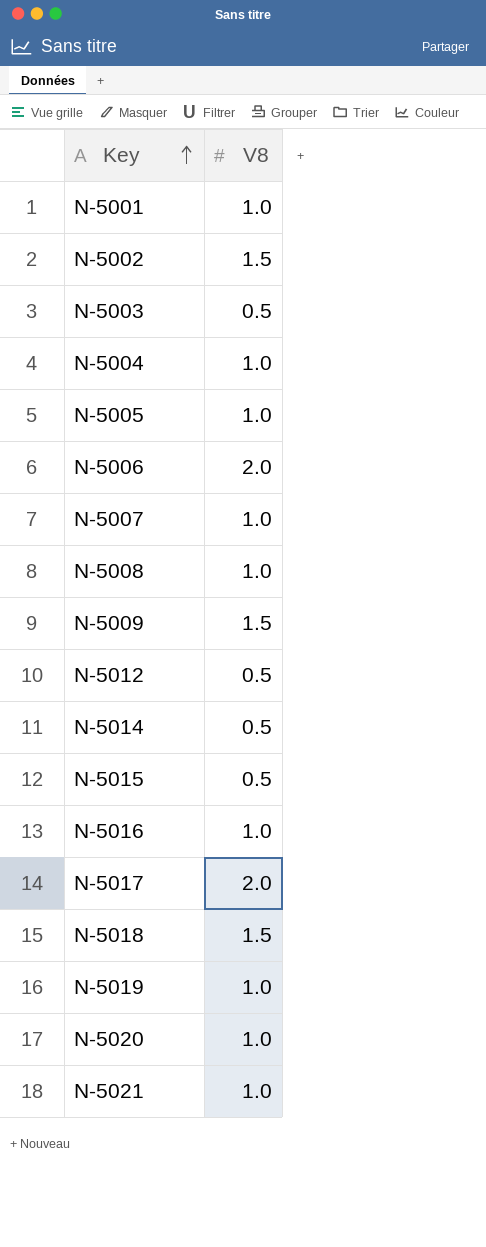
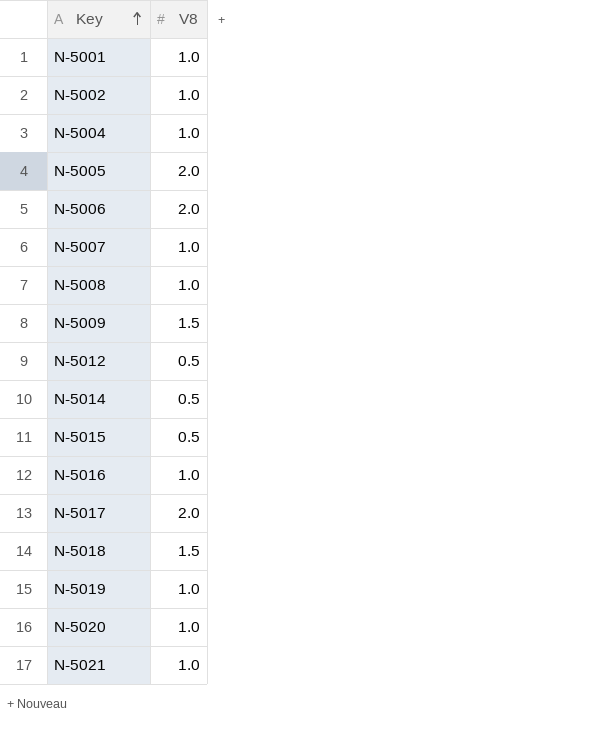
row N-5003: 0.5 -> none
N-5002 | V8: 1.5 -> 1.0
N-5005 | V8: 1.0 -> 2.0

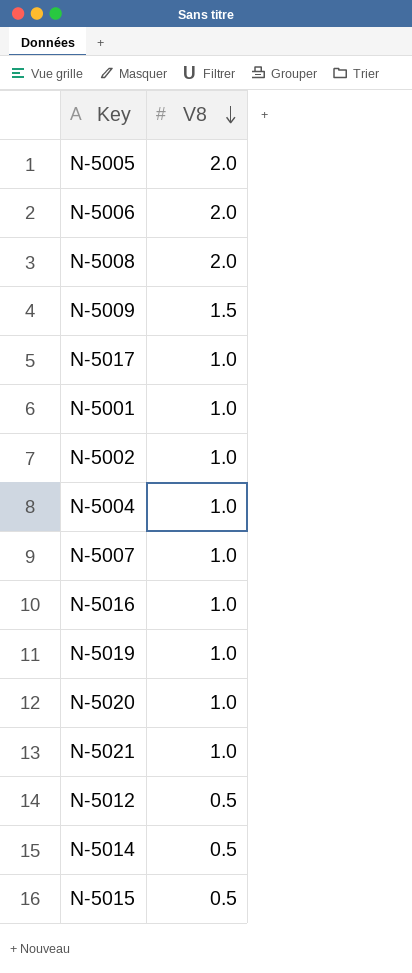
row order: Key ascending -> V8 descending
row N-5018: 1.5 -> none
N-5008 | V8: 1.0 -> 2.0
N-5017 | V8: 2.0 -> 1.0

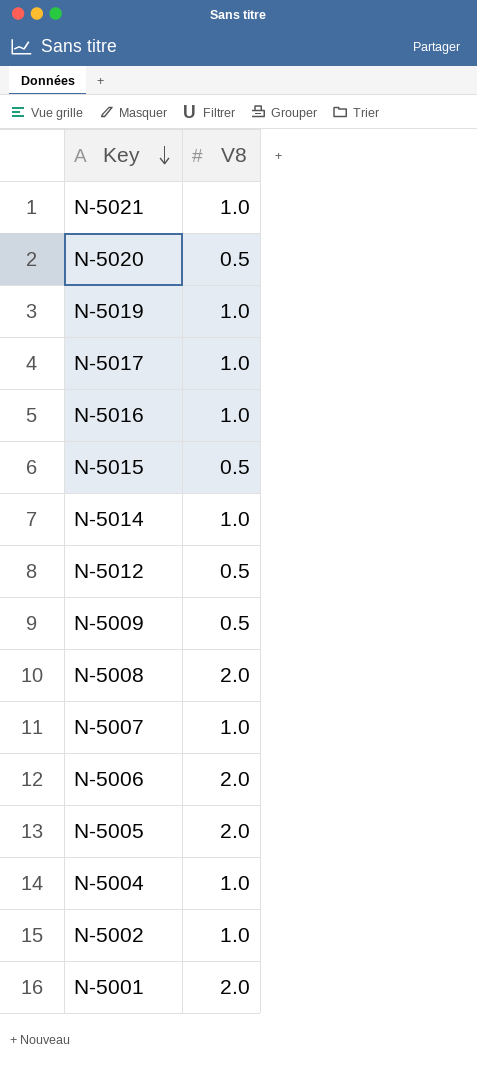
row order: V8 descending -> Key descending
N-5020 | V8: 1.0 -> 0.5
N-5014 | V8: 0.5 -> 1.0
N-5009 | V8: 1.5 -> 0.5
N-5001 | V8: 1.0 -> 2.0

